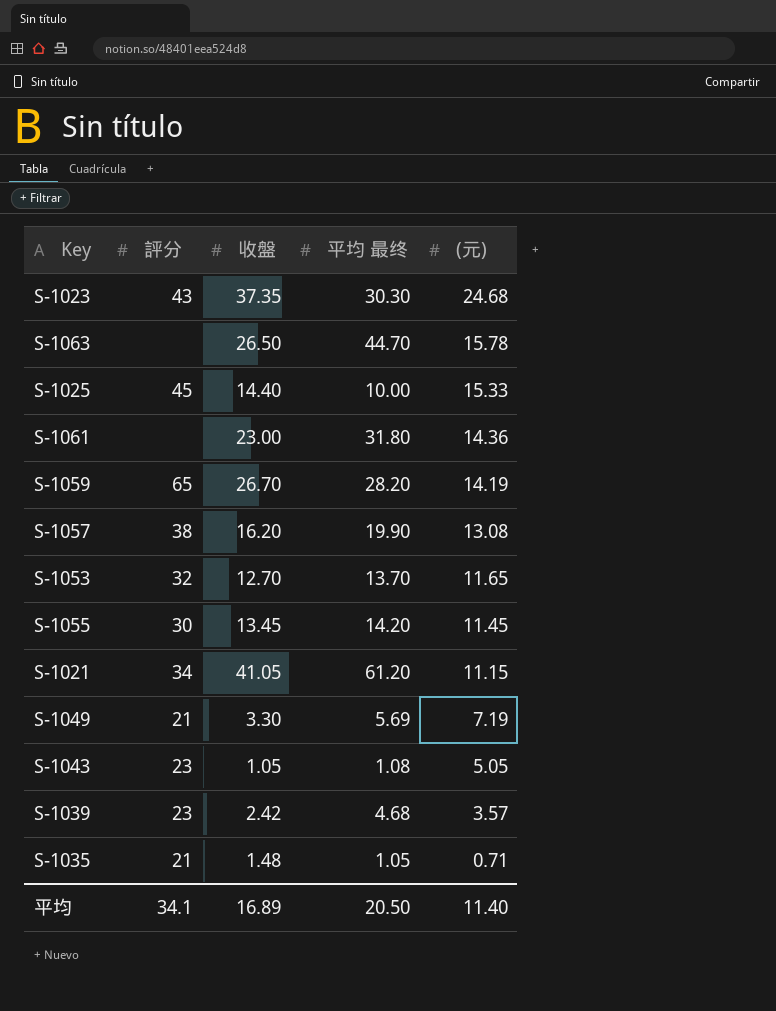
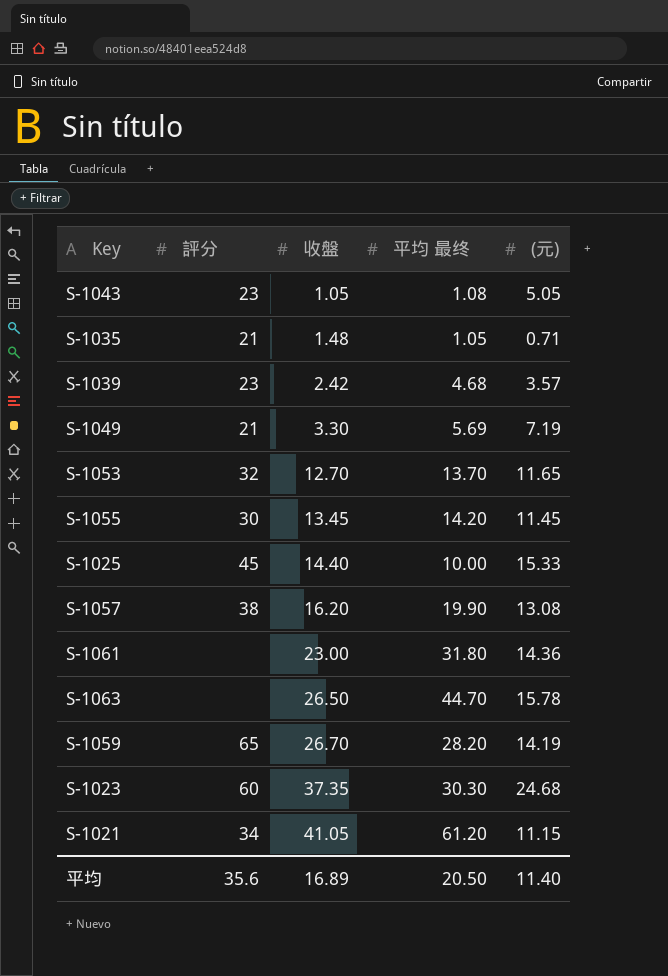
row order: (元) descending -> 收盤 ascending
S-1023 | 評分: 43 -> 60
平均 | 評分: 34.1 -> 35.6

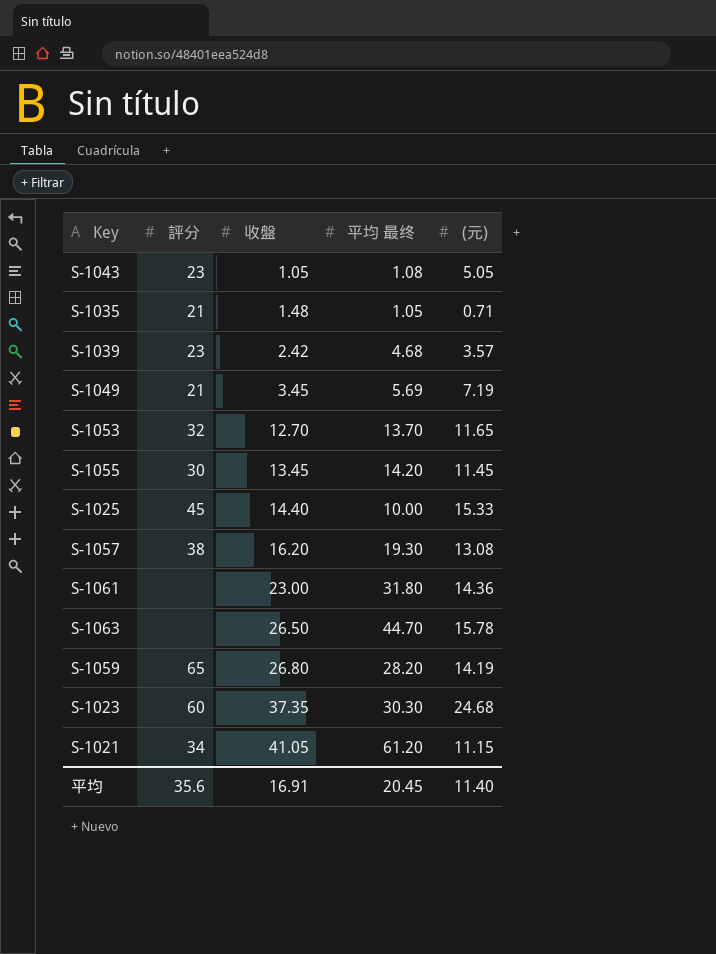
S-1049 | 收盤: 3.30 -> 3.45
S-1057 | 平均 最终: 19.90 -> 19.30
S-1059 | 收盤: 26.70 -> 26.80
平均 | 收盤: 16.89 -> 16.91
平均 | 平均 最终: 20.50 -> 20.45

